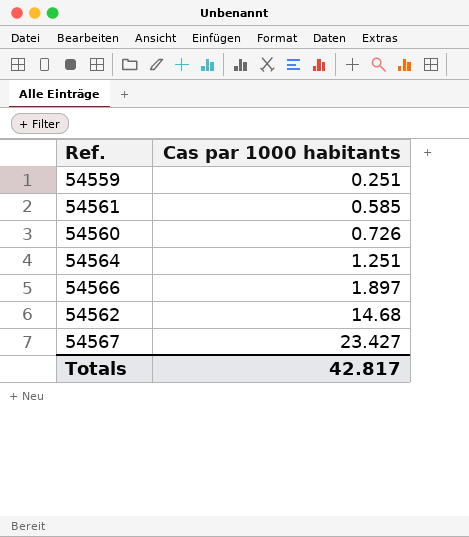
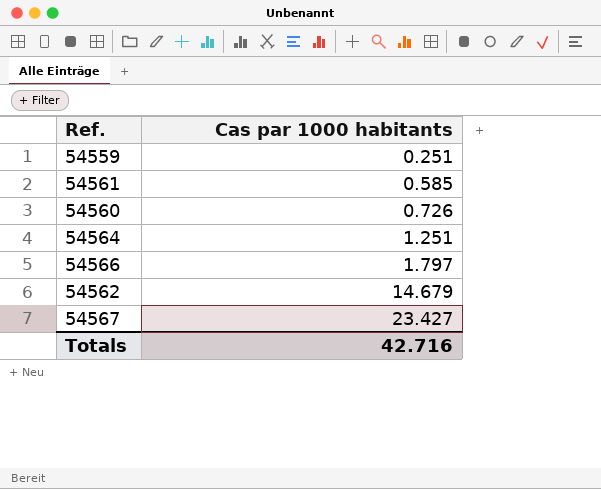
54566 | Cas par 1000 habitants: 1.897 -> 1.797
54562 | Cas par 1000 habitants: 14.68 -> 14.679
Totals | Cas par 1000 habitants: 42.817 -> 42.716

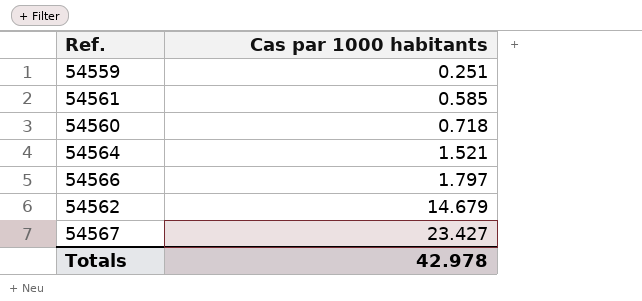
54560 | Cas par 1000 habitants: 0.726 -> 0.718
54564 | Cas par 1000 habitants: 1.251 -> 1.521
Totals | Cas par 1000 habitants: 42.716 -> 42.978

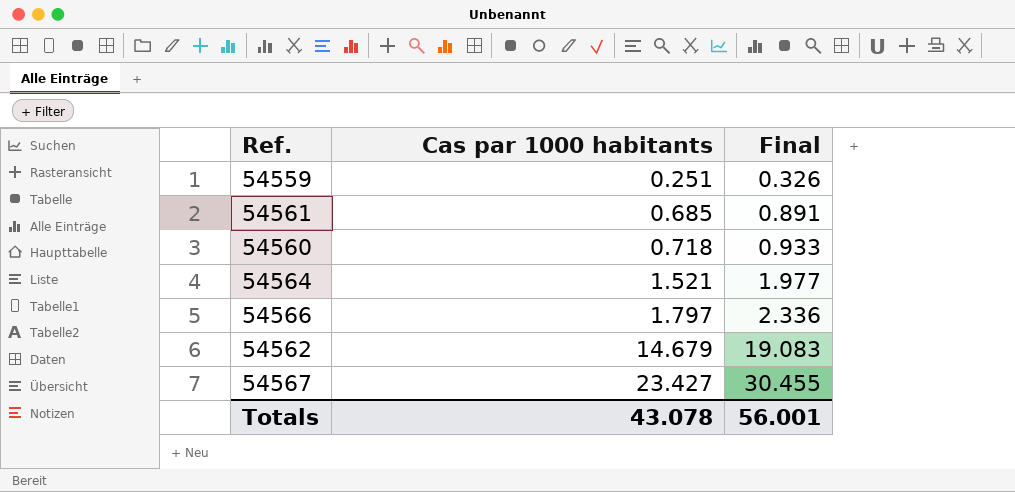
column Final | formula: none -> [Cas par 1000 habitants] * 1.3
54561 | Cas par 1000 habitants: 0.585 -> 0.685
Totals | Cas par 1000 habitants: 42.978 -> 43.078

